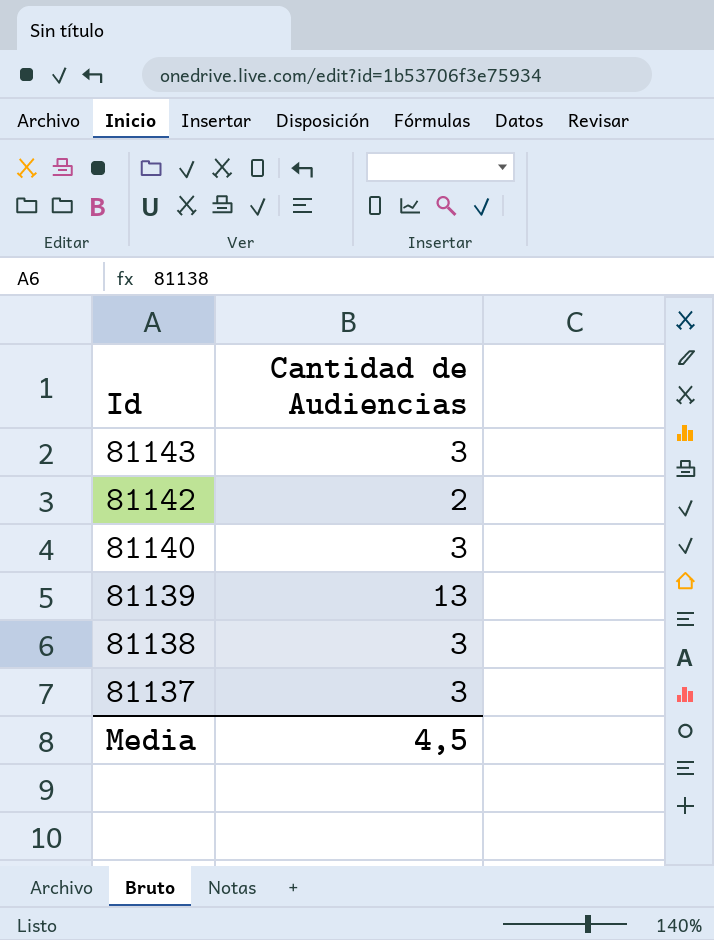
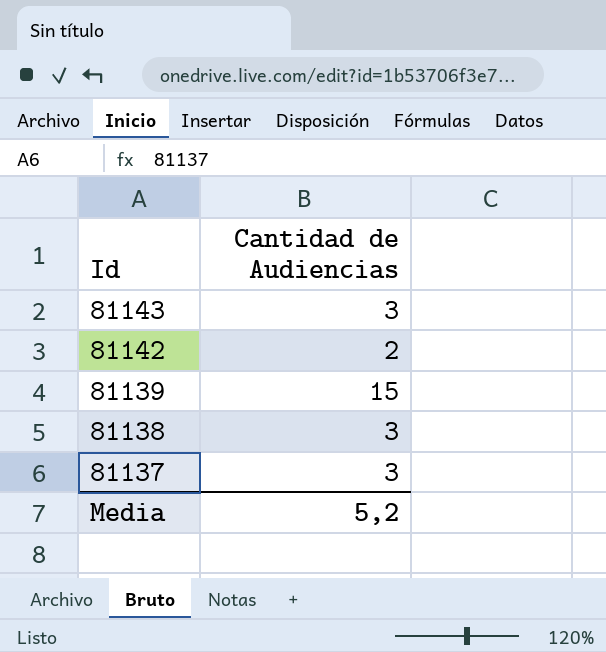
row 81140: 3 -> none
81139 | Cantidad de Audiencias: 13 -> 15
Media | Cantidad de Audiencias: 4,5 -> 5,2

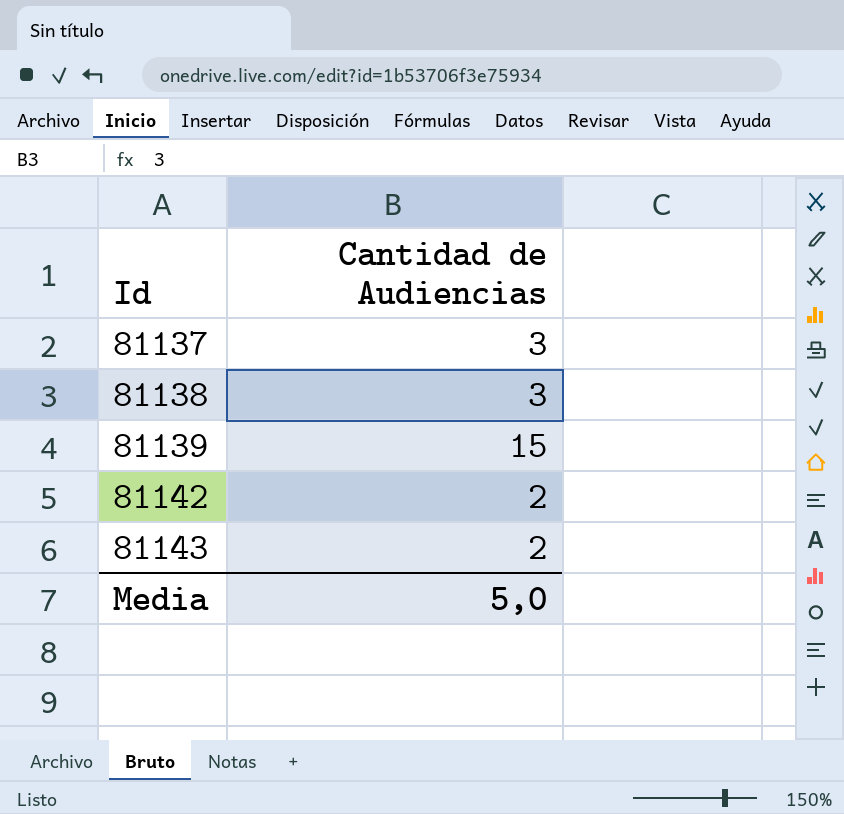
row order: Id descending -> Id ascending
81143 | Cantidad de Audiencias: 3 -> 2
Media | Cantidad de Audiencias: 5,2 -> 5,0

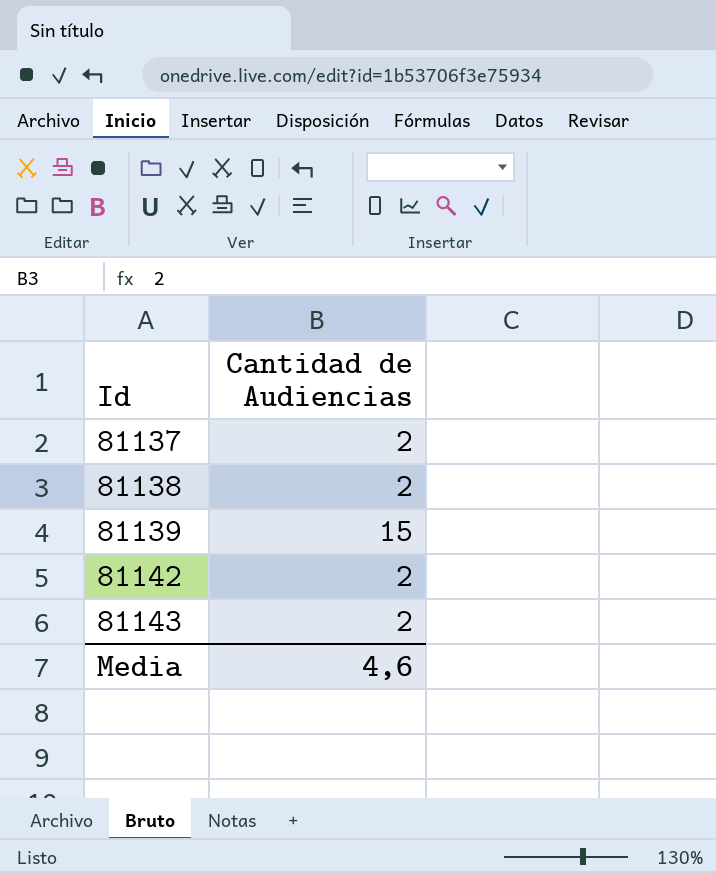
81137 | Cantidad de Audiencias: 3 -> 2
81138 | Cantidad de Audiencias: 3 -> 2
Media | Cantidad de Audiencias: 5,0 -> 4,6

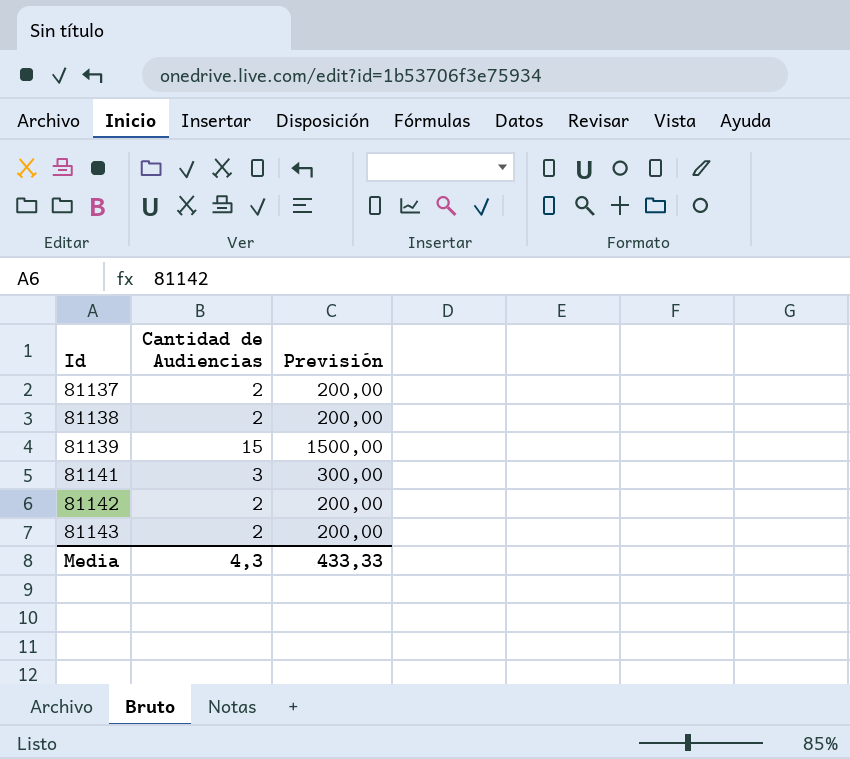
column Previsión | formula: none -> [Cantidad de Audiencias] * 100
row 81141: none -> 3 | 300,00
Media | Cantidad de Audiencias: 4,6 -> 4,3

